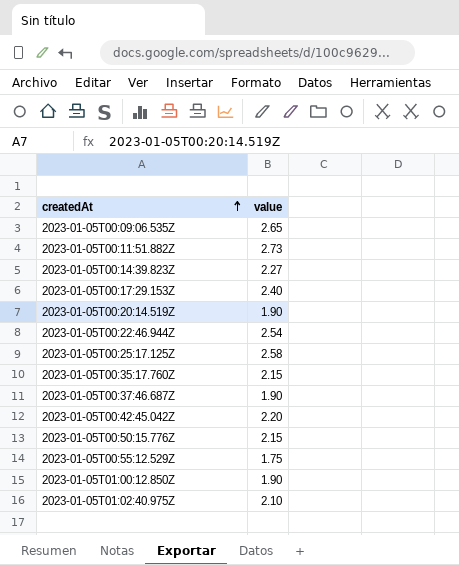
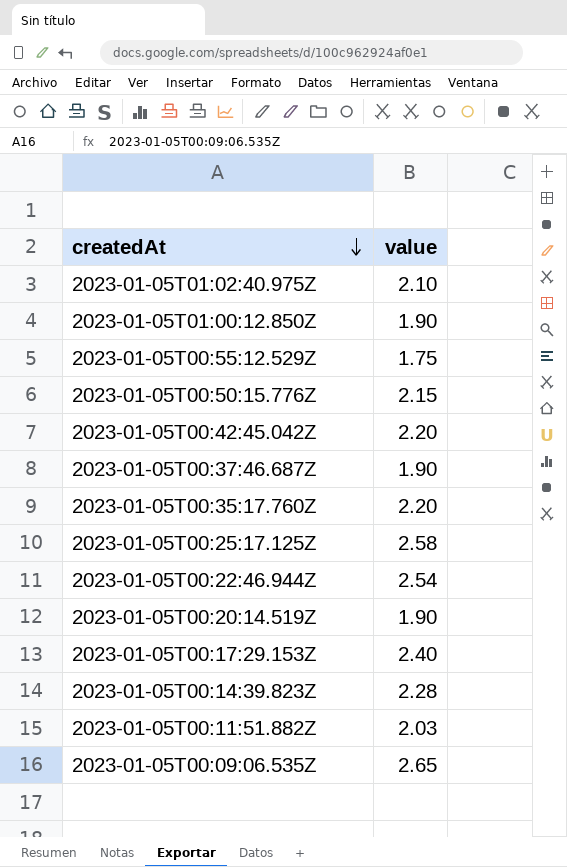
row order: createdAt ascending -> createdAt descending
2023-01-05T00:35:17.760Z | value: 2.15 -> 2.20
2023-01-05T00:14:39.823Z | value: 2.27 -> 2.28
2023-01-05T00:11:51.882Z | value: 2.73 -> 2.03

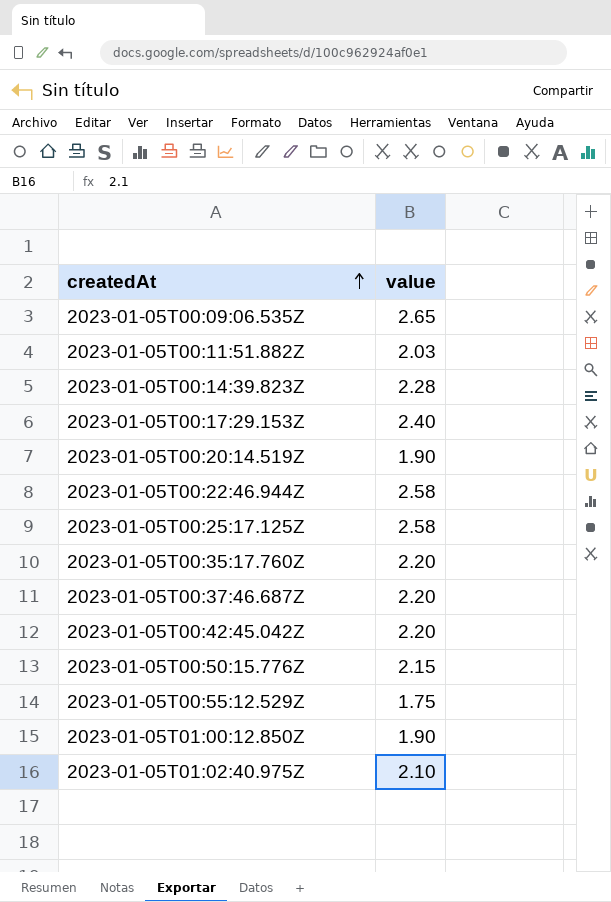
row order: createdAt descending -> createdAt ascending
2023-01-05T00:22:46.944Z | value: 2.54 -> 2.58
2023-01-05T00:37:46.687Z | value: 1.90 -> 2.20

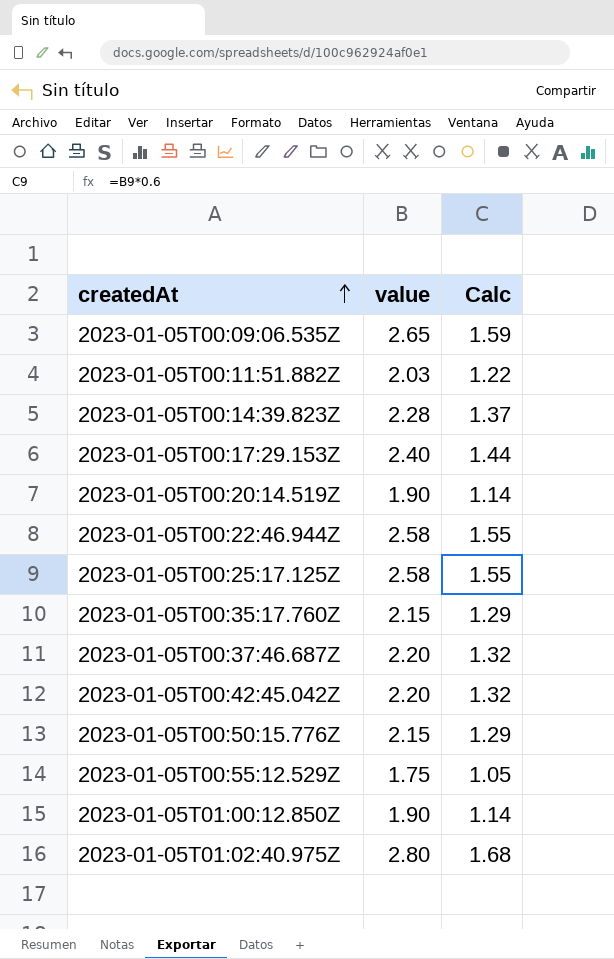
column Calc | formula: none -> [value] * 0.6
2023-01-05T00:35:17.760Z | value: 2.20 -> 2.15
2023-01-05T01:02:40.975Z | value: 2.10 -> 2.80

